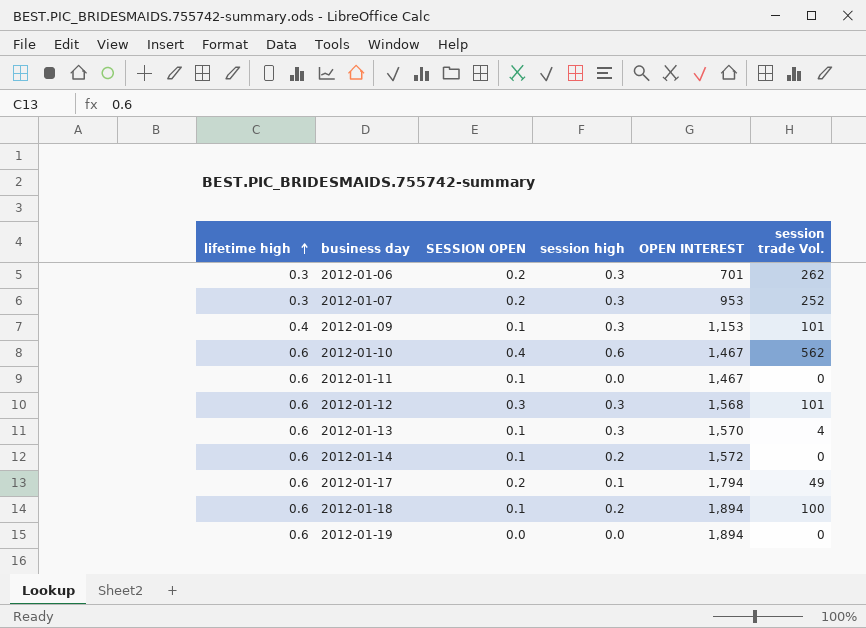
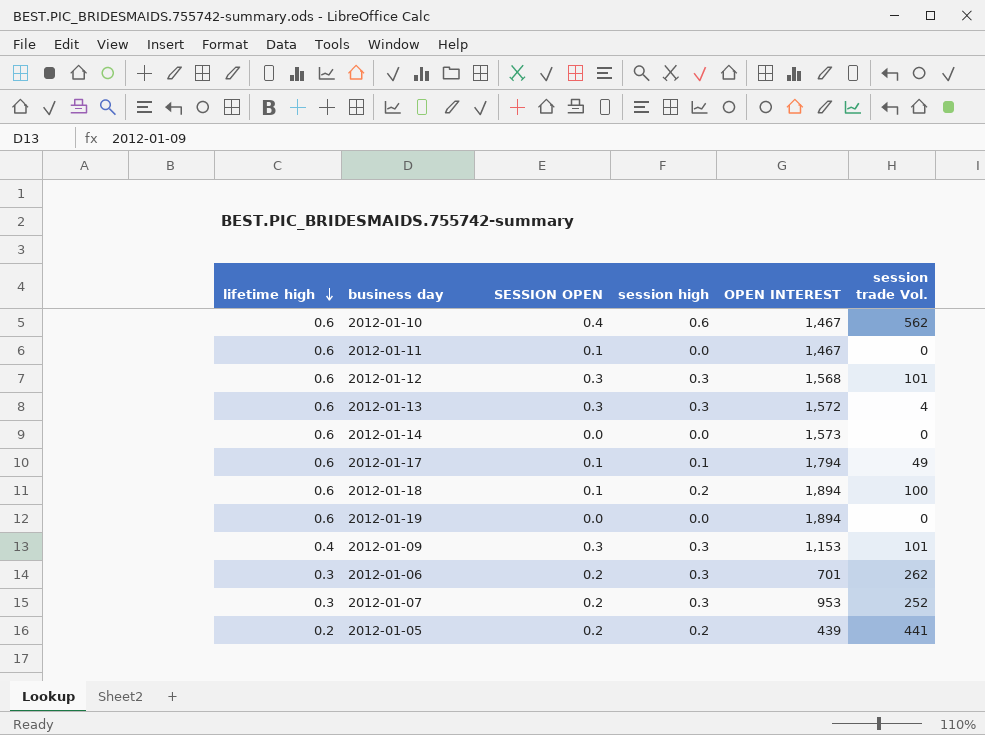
row order: lifetime high ascending -> lifetime high descending
2012-01-13 | SESSION OPEN: 0.1 -> 0.3
2012-01-13 | OPEN INTEREST: 1,570 -> 1,572
2012-01-14 | SESSION OPEN: 0.1 -> 0.0
2012-01-14 | session high: 0.2 -> 0.0
2012-01-14 | OPEN INTEREST: 1,572 -> 1,573
2012-01-17 | SESSION OPEN: 0.2 -> 0.1
2012-01-09 | SESSION OPEN: 0.1 -> 0.3
row 2012-01-05: none -> 0.2 | 0.2 | 0.2 | 439 | 441

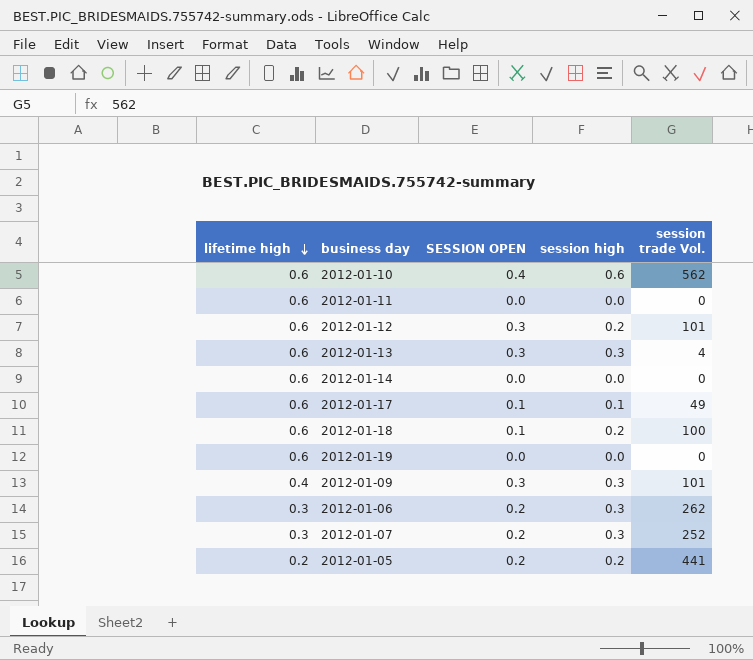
column OPEN INTEREST | position: 5 -> none
2012-01-11 | SESSION OPEN: 0.1 -> 0.0
2012-01-12 | session high: 0.3 -> 0.2

